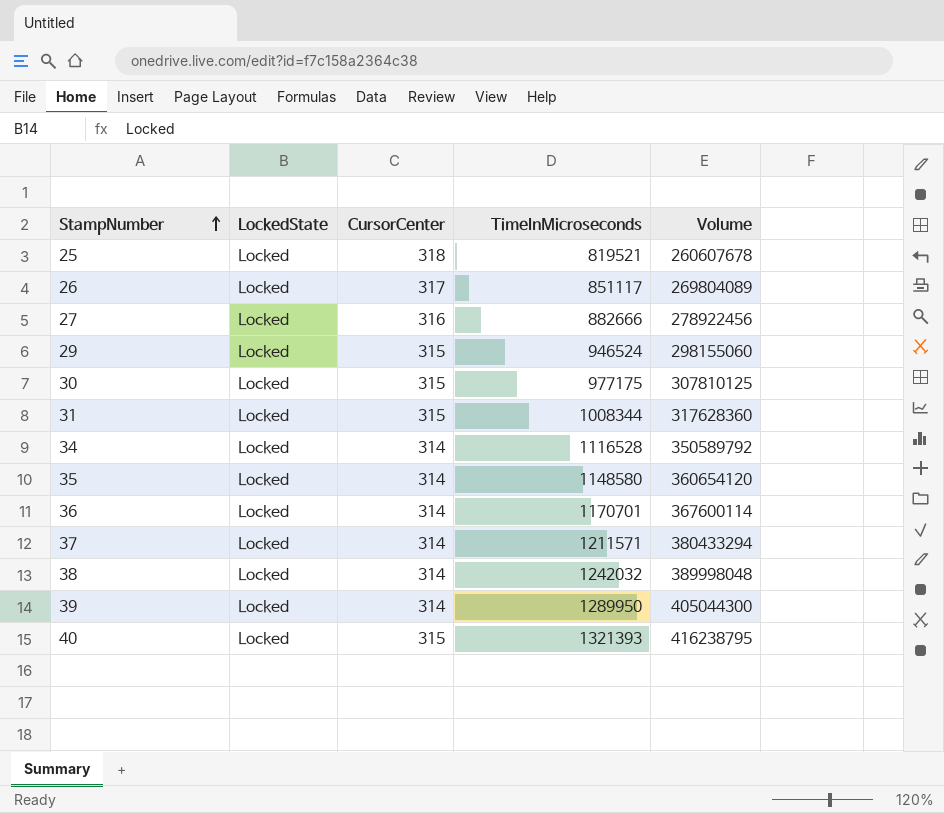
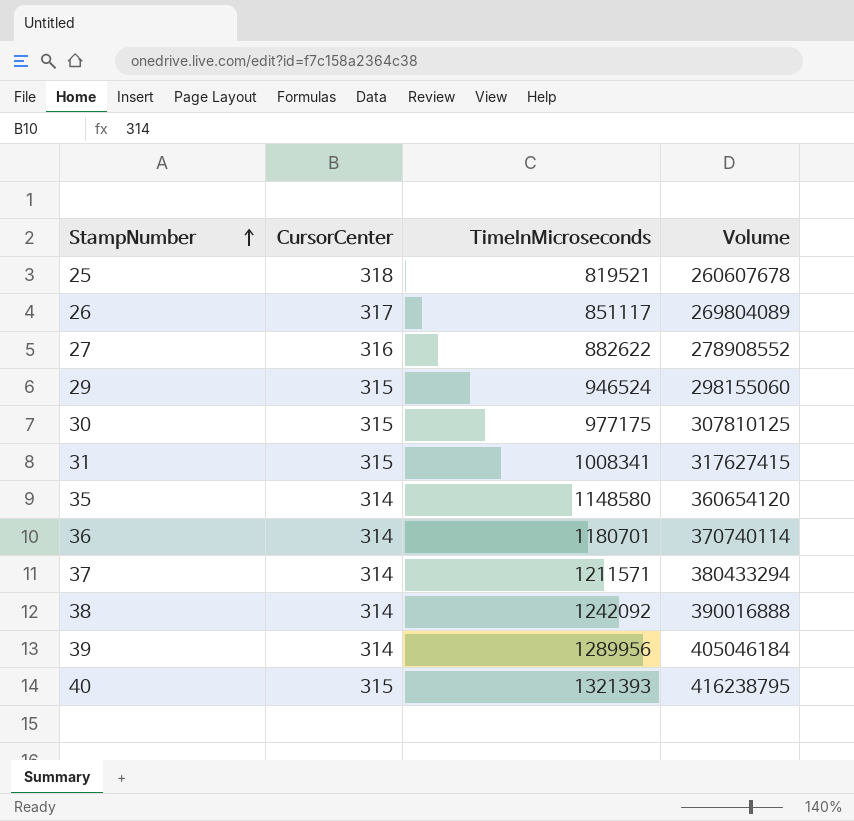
column LockedState | position: 2 -> none
row 34: Locked | 314 | 1116528 | 350589792 -> none
27 | TimeInMicroseconds: 882666 -> 882622
27 | Volume: 278922456 -> 278908552
31 | TimeInMicroseconds: 1008344 -> 1008341
31 | Volume: 317628360 -> 317627415
36 | TimeInMicroseconds: 1170701 -> 1180701
36 | Volume: 367600114 -> 370740114
38 | TimeInMicroseconds: 1242032 -> 1242092
38 | Volume: 389998048 -> 390016888
39 | TimeInMicroseconds: 1289950 -> 1289956
39 | Volume: 405044300 -> 405046184

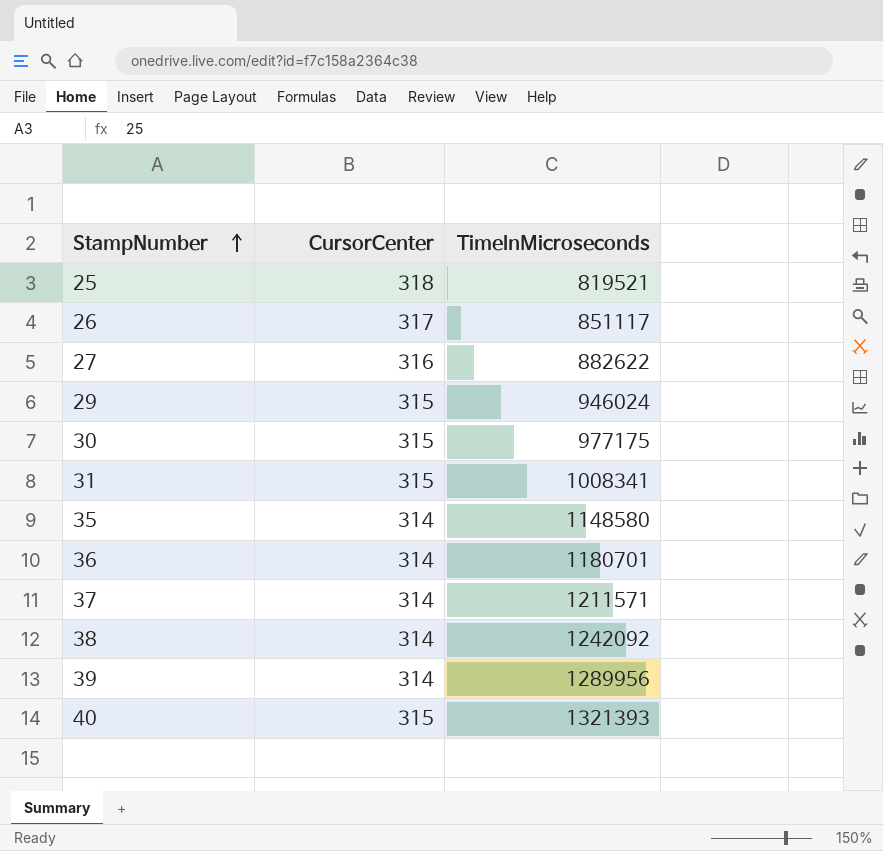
column Volume | formula: [CursorCenter] * [TimeInMicroseconds] -> none
29 | TimeInMicroseconds: 946524 -> 946024

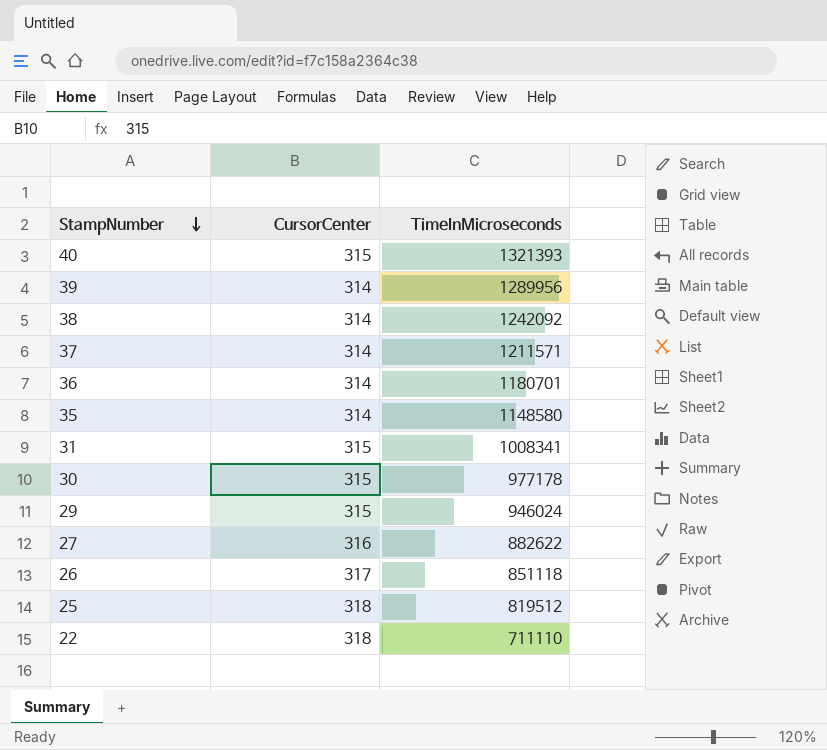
row order: StampNumber ascending -> StampNumber descending
30 | TimeInMicroseconds: 977175 -> 977178
26 | TimeInMicroseconds: 851117 -> 851118
25 | TimeInMicroseconds: 819521 -> 819512
row 22: none -> 318 | 711110

